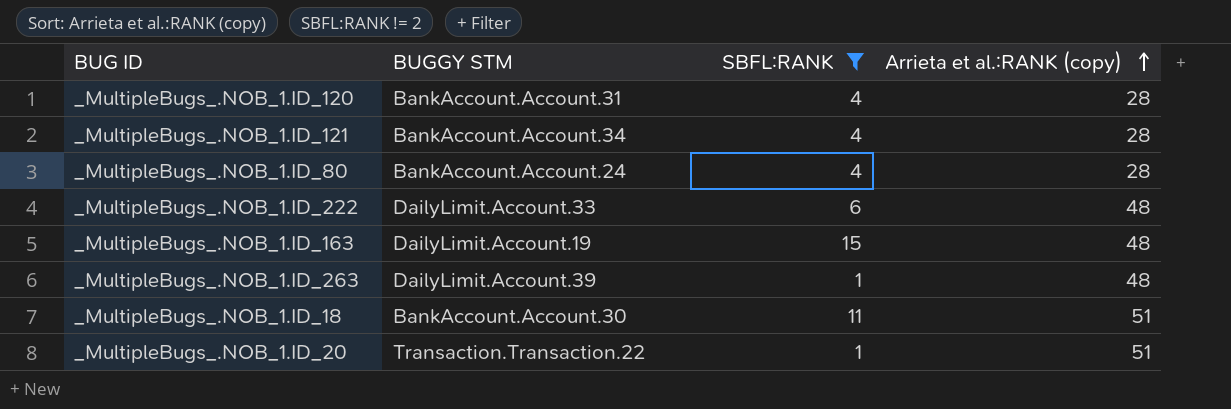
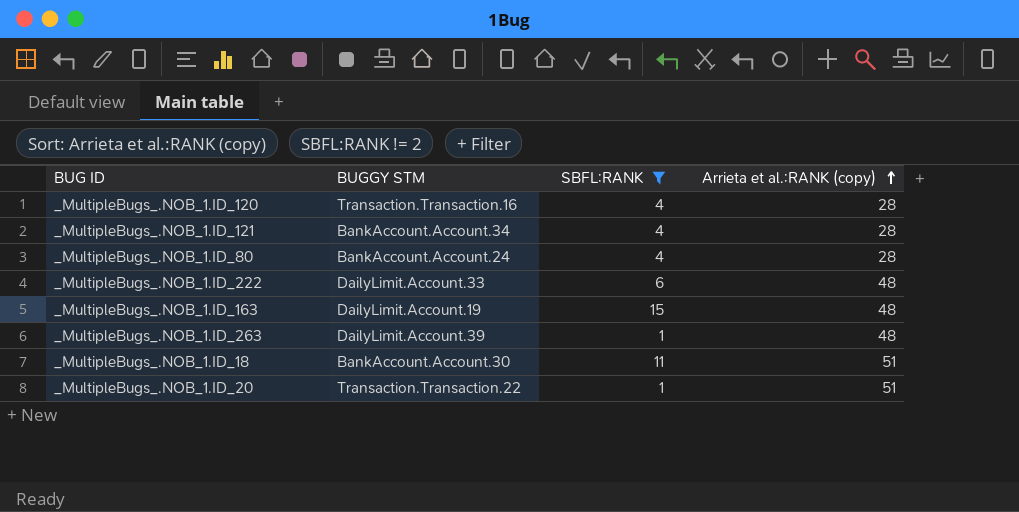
_MultipleBugs_.NOB_1.ID_120 | BUGGY STM: BankAccount.Account.31 -> Transaction.Transaction.16

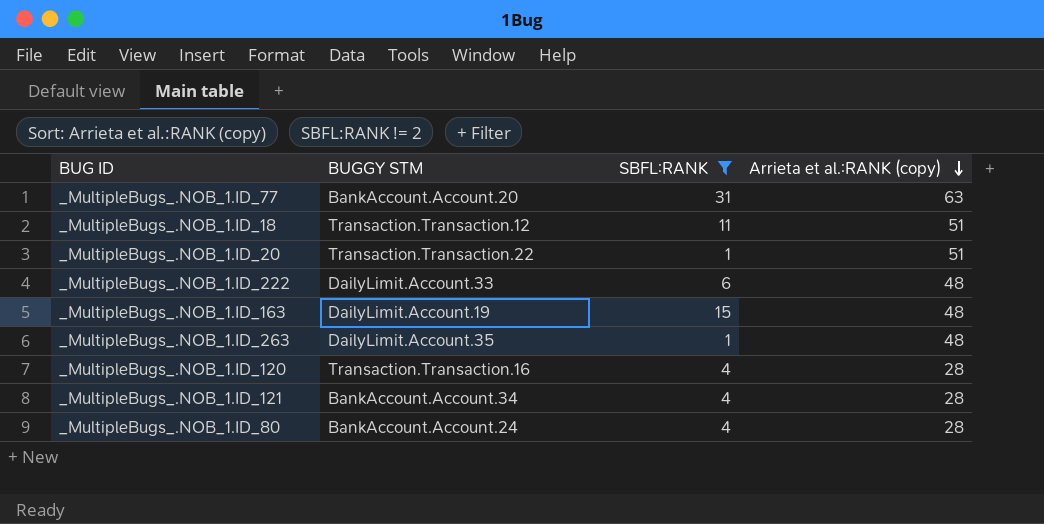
row order: Arrieta et al.:RANK (copy) ascending -> Arrieta et al.:RANK (copy) descending
row _MultipleBugs_.NOB_1.ID_77: none -> BankAccount.Account.20 | 31 | 63
_MultipleBugs_.NOB_1.ID_18 | BUGGY STM: BankAccount.Account.30 -> Transaction.Transaction.12
_MultipleBugs_.NOB_1.ID_263 | BUGGY STM: DailyLimit.Account.39 -> DailyLimit.Account.35

